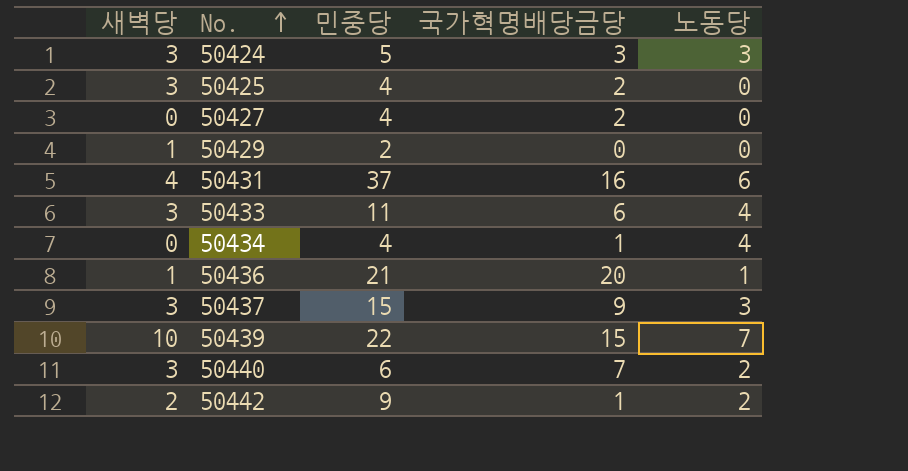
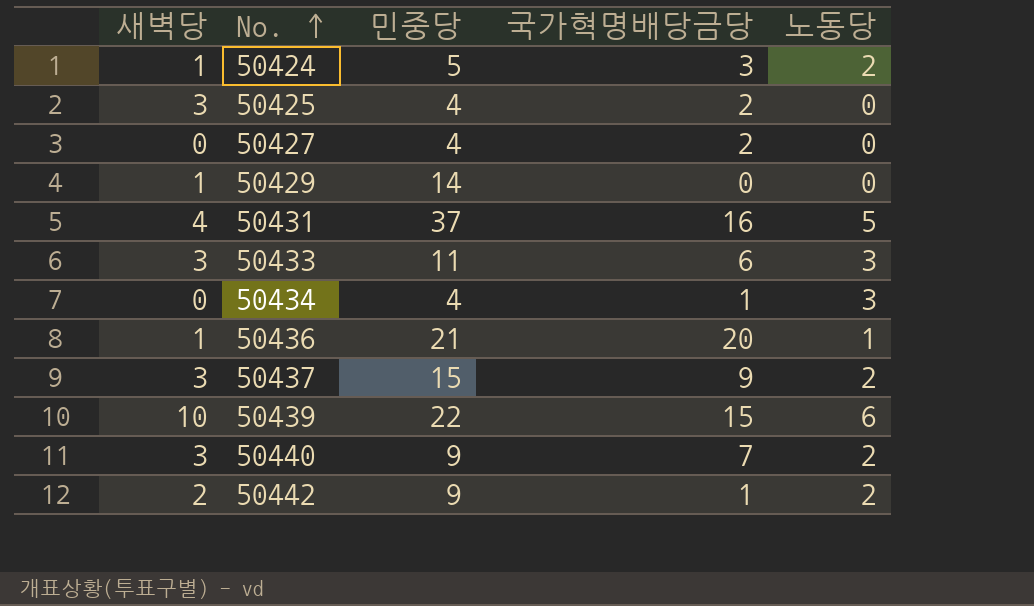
50424 | 새벽당: 3 -> 1
50424 | 노동당: 3 -> 2
50429 | 민중당: 2 -> 14
50431 | 노동당: 6 -> 5
50433 | 노동당: 4 -> 3
50434 | 노동당: 4 -> 3
50437 | 노동당: 3 -> 2
50439 | 노동당: 7 -> 6
50440 | 민중당: 6 -> 9

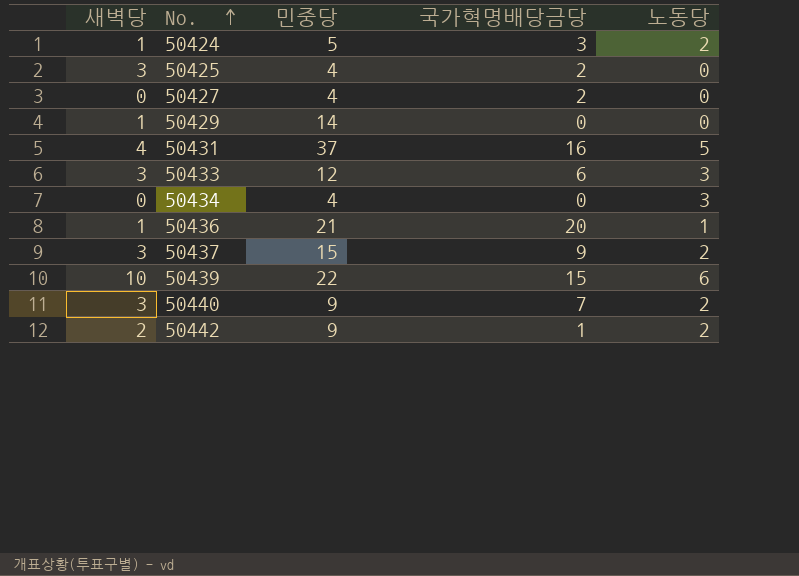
50433 | 민중당: 11 -> 12
50434 | 국가혁명배당금당: 1 -> 0

